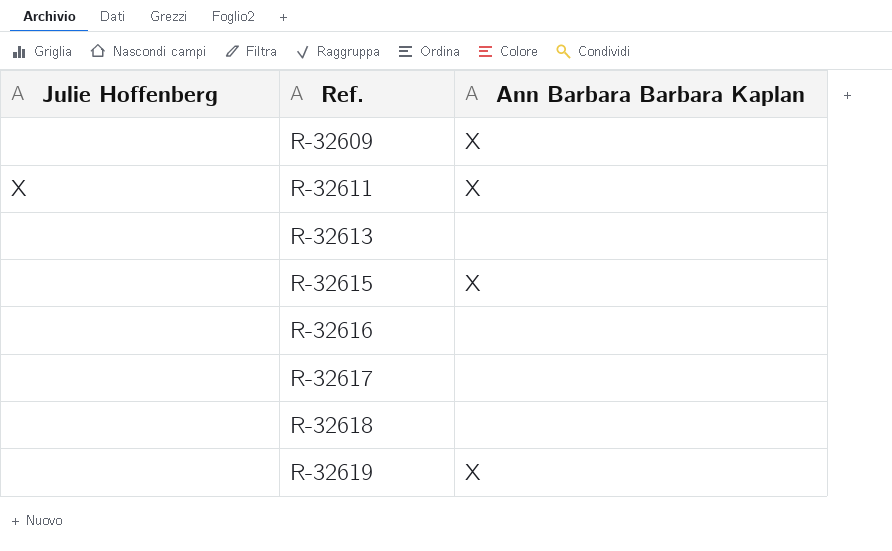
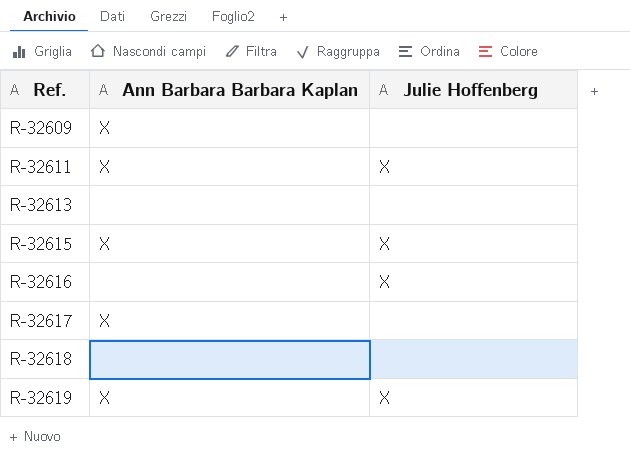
column Julie Hoffenberg | position: 1 -> 3
R-32615 | Julie Hoffenberg: none -> X
R-32616 | Julie Hoffenberg: none -> X
R-32617 | Ann Barbara Barbara Kaplan: none -> X
R-32619 | Julie Hoffenberg: none -> X

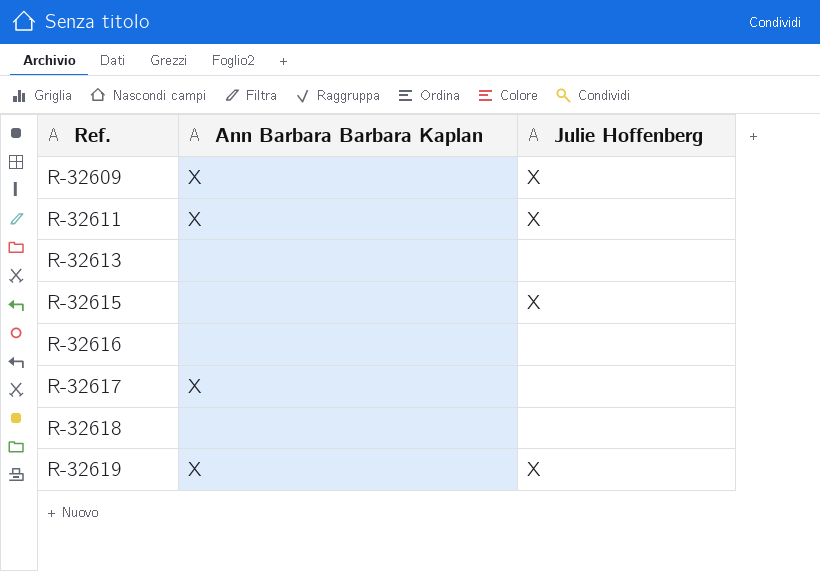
R-32609 | Julie Hoffenberg: none -> X
R-32615 | Ann Barbara Barbara Kaplan: X -> none
R-32616 | Julie Hoffenberg: X -> none

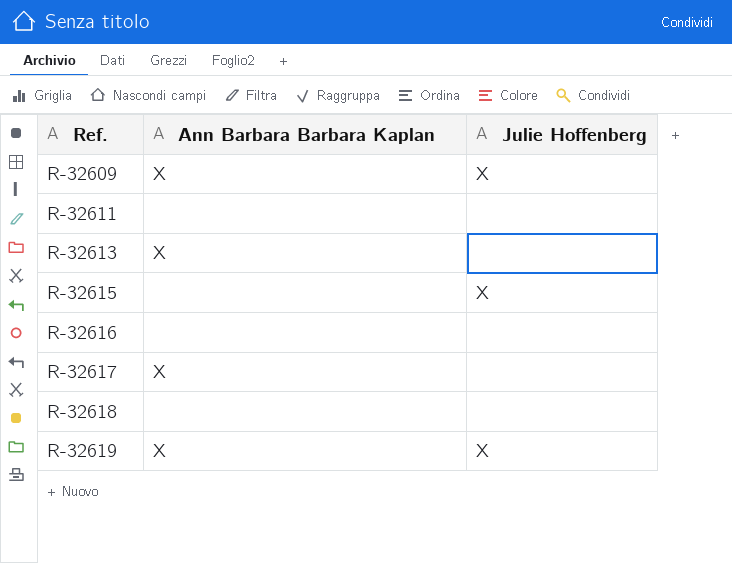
R-32611 | Ann Barbara Barbara Kaplan: X -> none
R-32611 | Julie Hoffenberg: X -> none
R-32613 | Ann Barbara Barbara Kaplan: none -> X

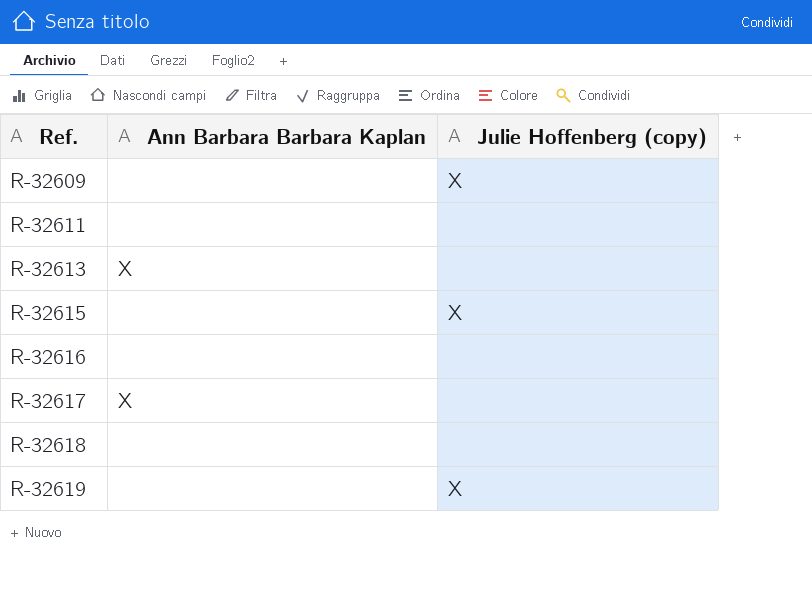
column name: Julie Hoffenberg -> Julie Hoffenberg (copy)
R-32609 | Ann Barbara Barbara Kaplan: X -> none
R-32619 | Ann Barbara Barbara Kaplan: X -> none

